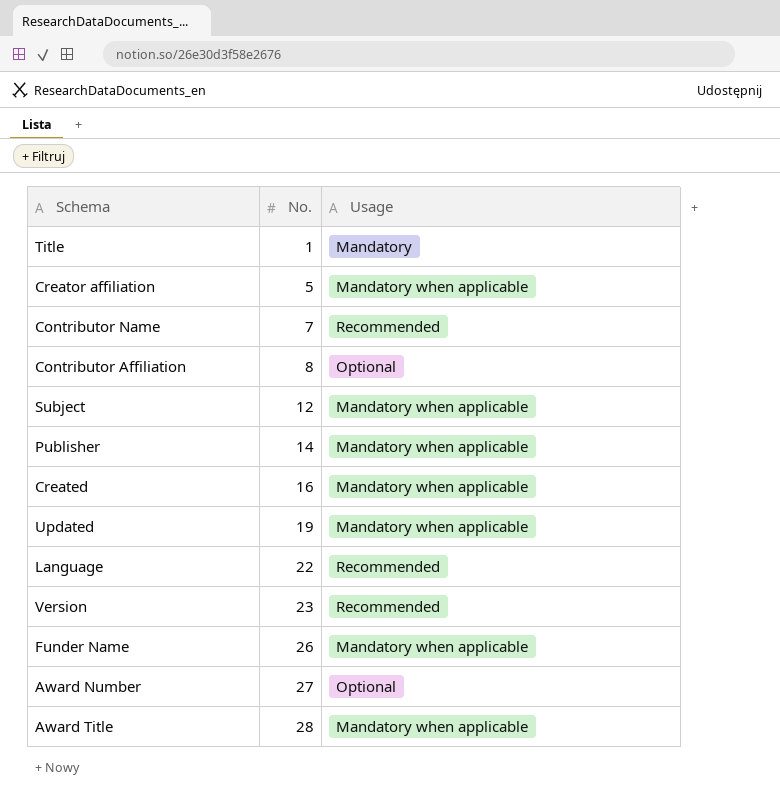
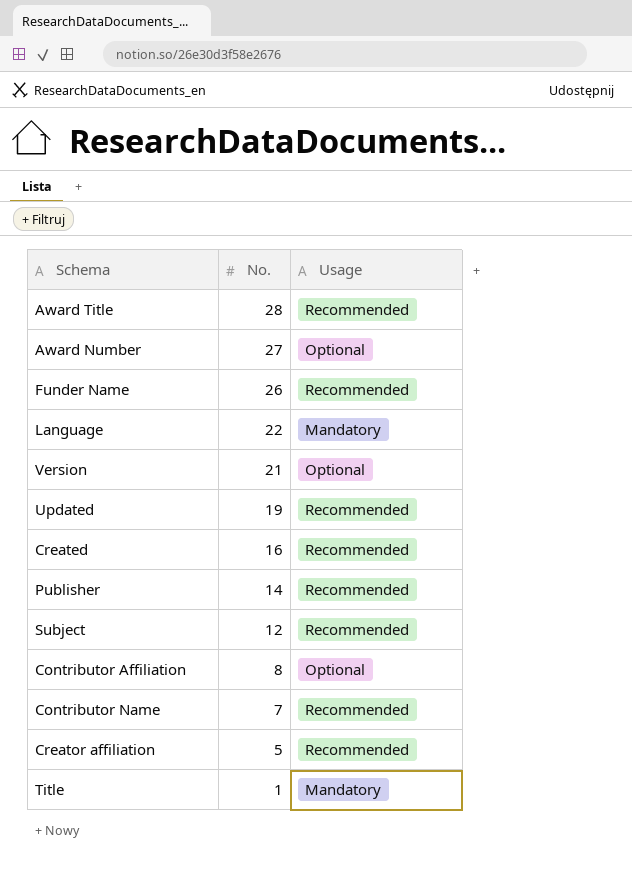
row order: No. ascending -> No. descending
Award Title | Usage: Mandatory when applicable -> Recommended
Funder Name | Usage: Mandatory when applicable -> Recommended
Language | Usage: Recommended -> Mandatory
Version | No.: 23 -> 21
Version | Usage: Recommended -> Optional
Updated | Usage: Mandatory when applicable -> Recommended
Created | Usage: Mandatory when applicable -> Recommended
Publisher | Usage: Mandatory when applicable -> Recommended
Subject | Usage: Mandatory when applicable -> Recommended
Creator affiliation | Usage: Mandatory when applicable -> Recommended

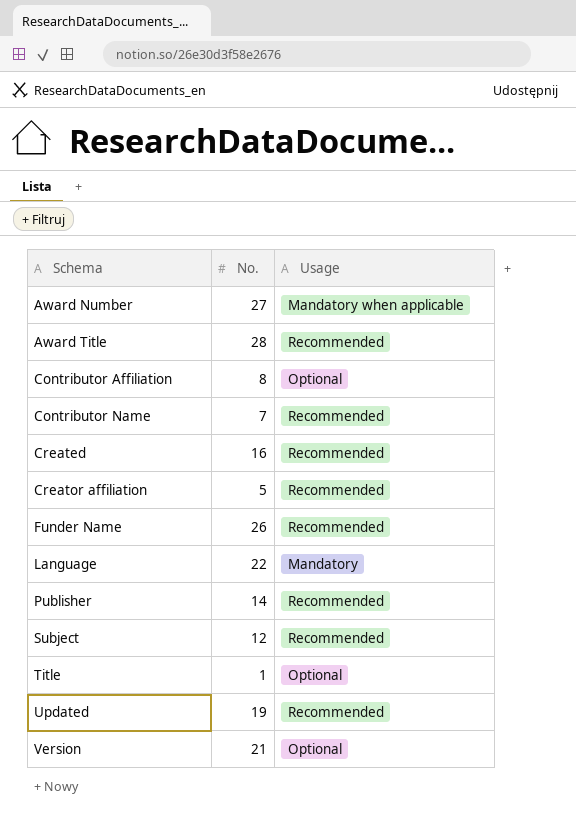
row order: No. descending -> Schema ascending
Award Number | Usage: Optional -> Mandatory when applicable
Title | Usage: Mandatory -> Optional

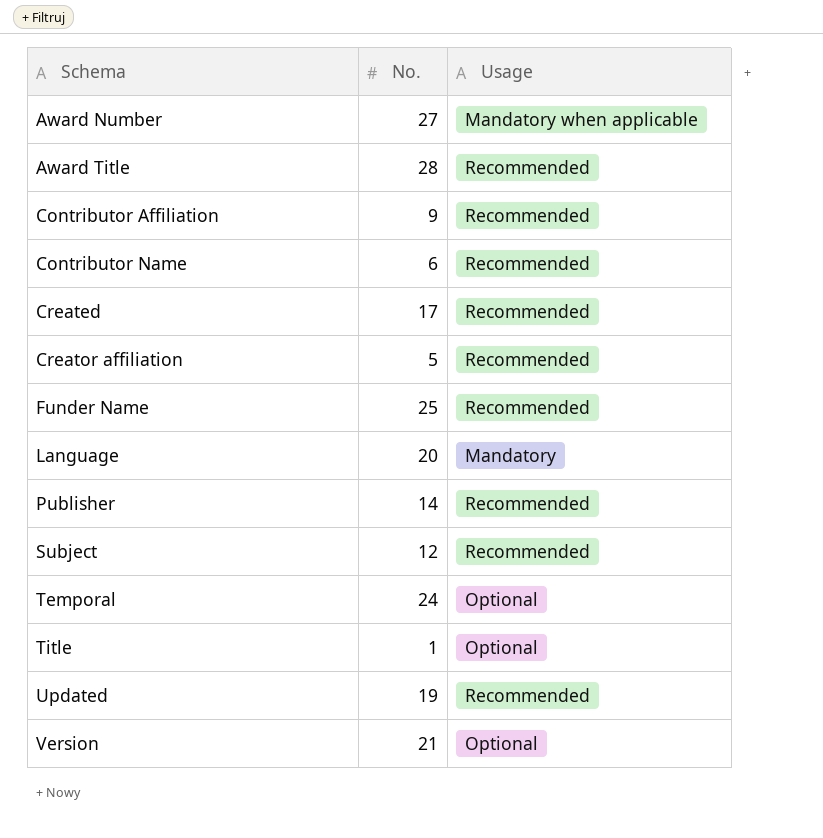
Contributor Affiliation | No.: 8 -> 9
Contributor Affiliation | Usage: Optional -> Recommended
Contributor Name | No.: 7 -> 6
Created | No.: 16 -> 17
Funder Name | No.: 26 -> 25
Language | No.: 22 -> 20
row Temporal: none -> 24 | Optional

